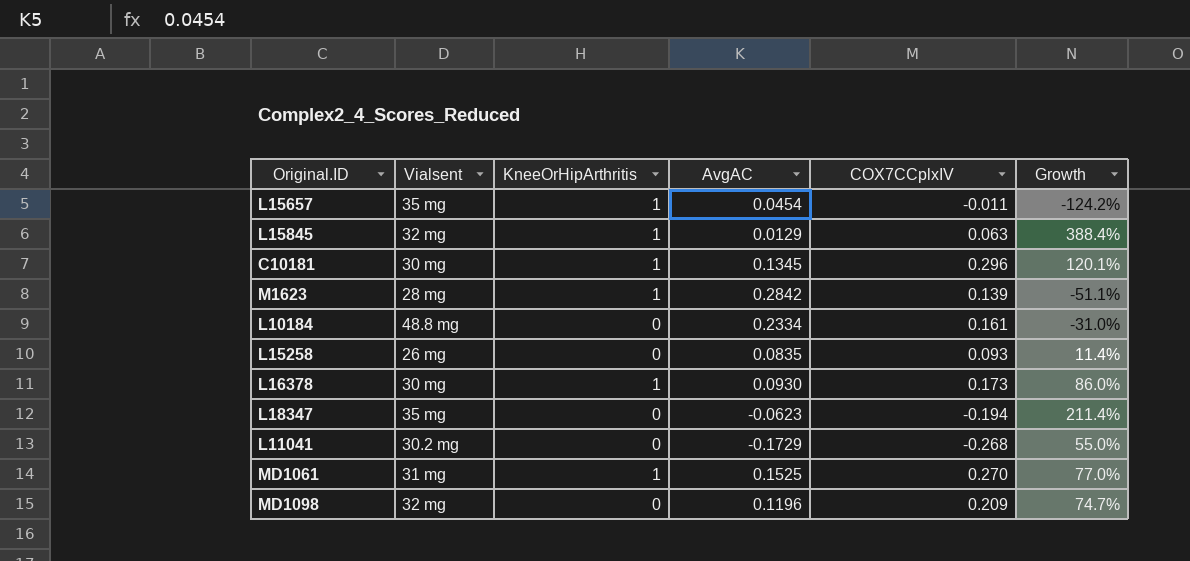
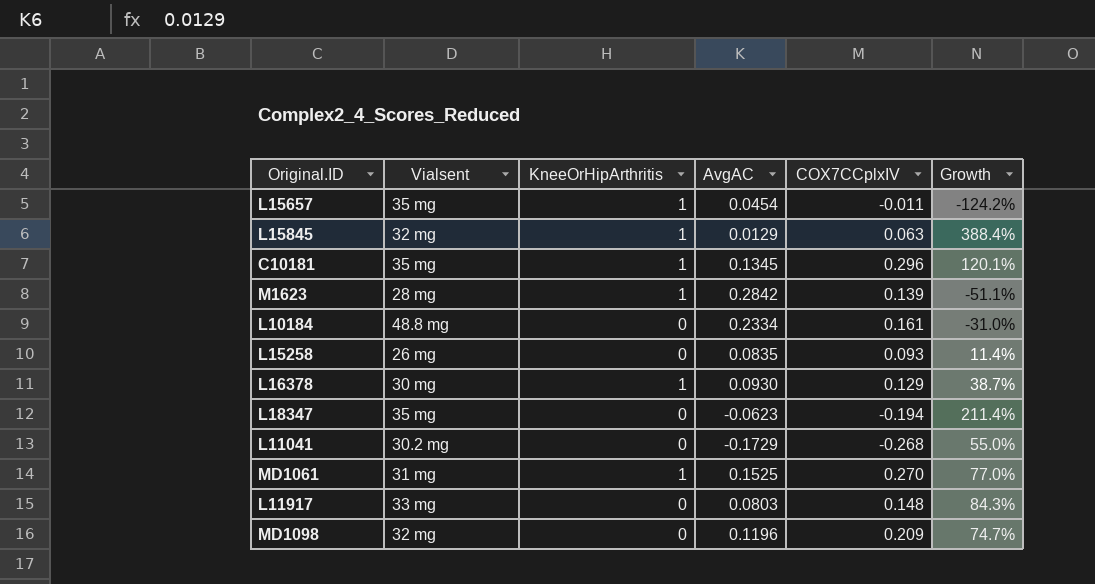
C10181 | Vialsent: 30 mg -> 35 mg
L16378 | COX7CCplxIV: 0.173 -> 0.129
L16378 | Growth: 86.0% -> 38.7%
row L11917: none -> 33 mg | 0 | 0.0803 | 0.148 | 84.3%

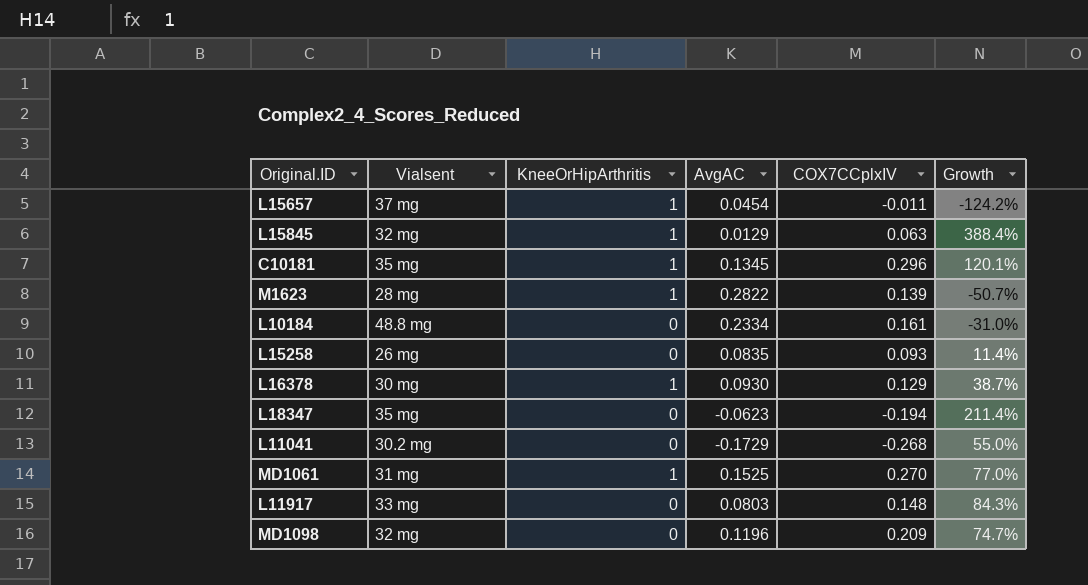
L15657 | Vialsent: 35 mg -> 37 mg
M1623 | AvgAC: 0.2842 -> 0.2822
M1623 | Growth: -51.1% -> -50.7%

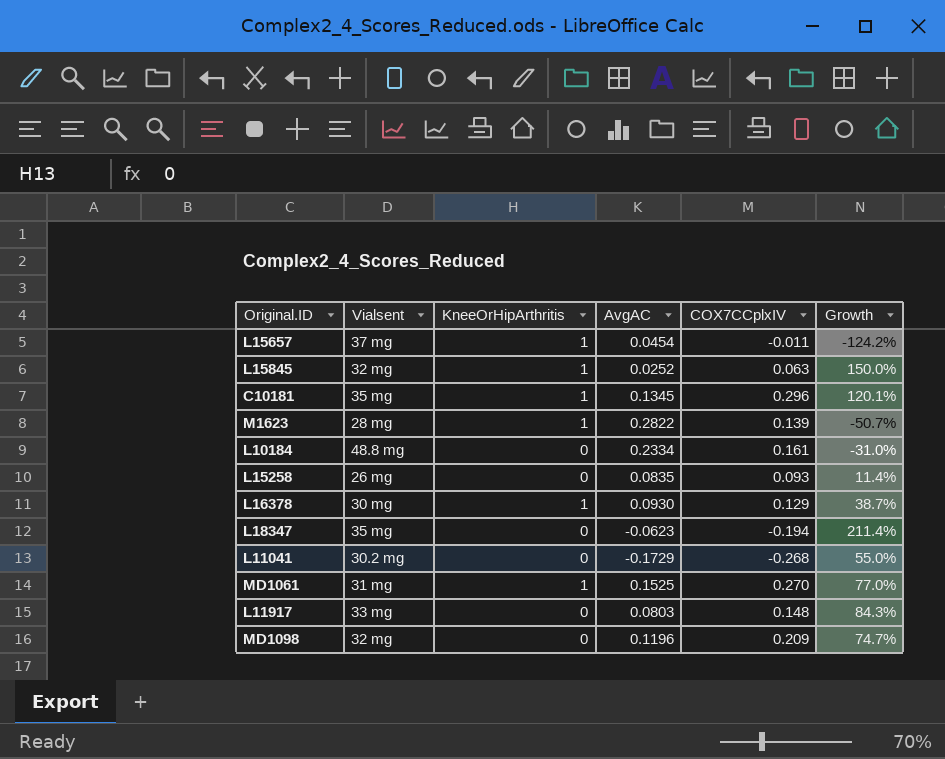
L15845 | AvgAC: 0.0129 -> 0.0252
L15845 | Growth: 388.4% -> 150.0%

